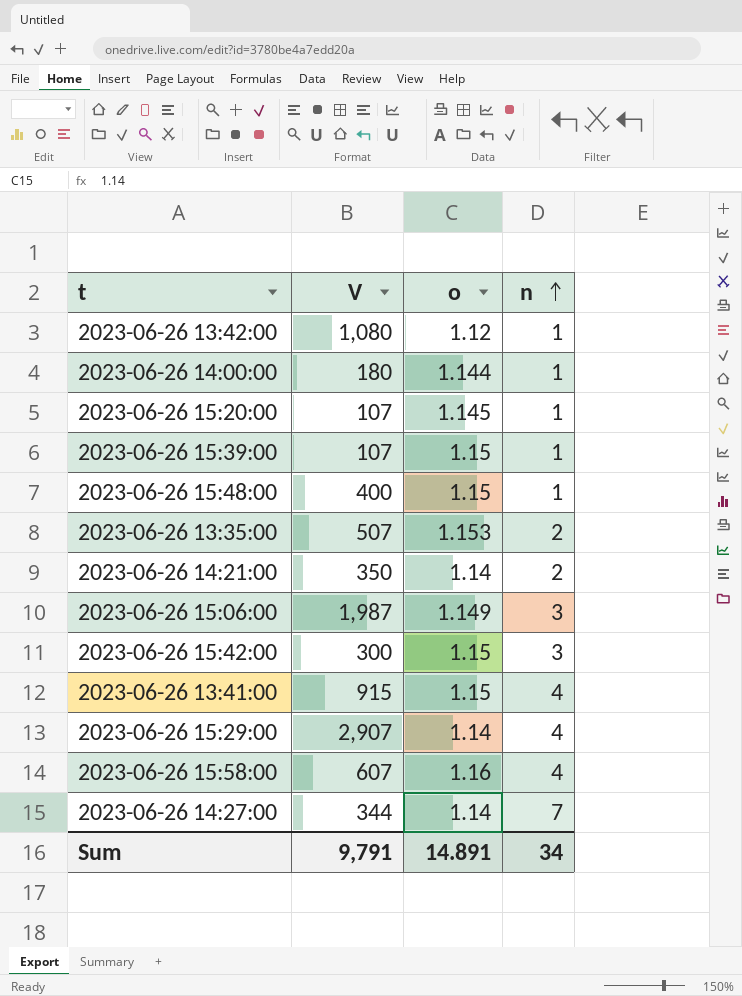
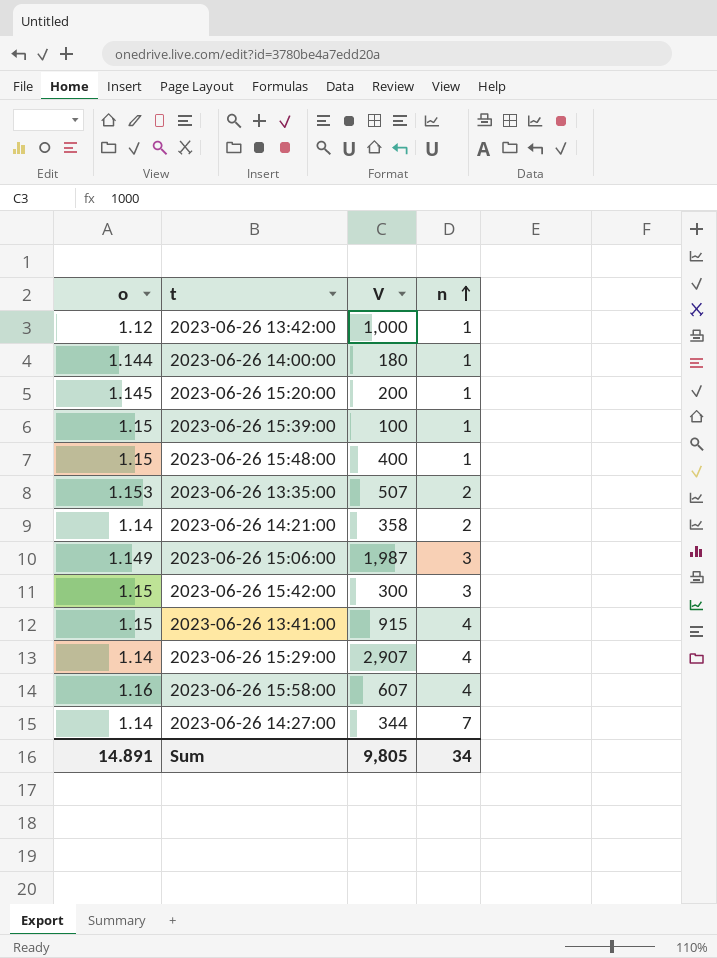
column o | position: 3 -> 1
2023-06-26 13:42:00 | V: 1,080 -> 1,000
2023-06-26 15:20:00 | V: 107 -> 200
2023-06-26 15:39:00 | V: 107 -> 100
2023-06-26 14:21:00 | V: 350 -> 358
Sum | V: 9,791 -> 9,805

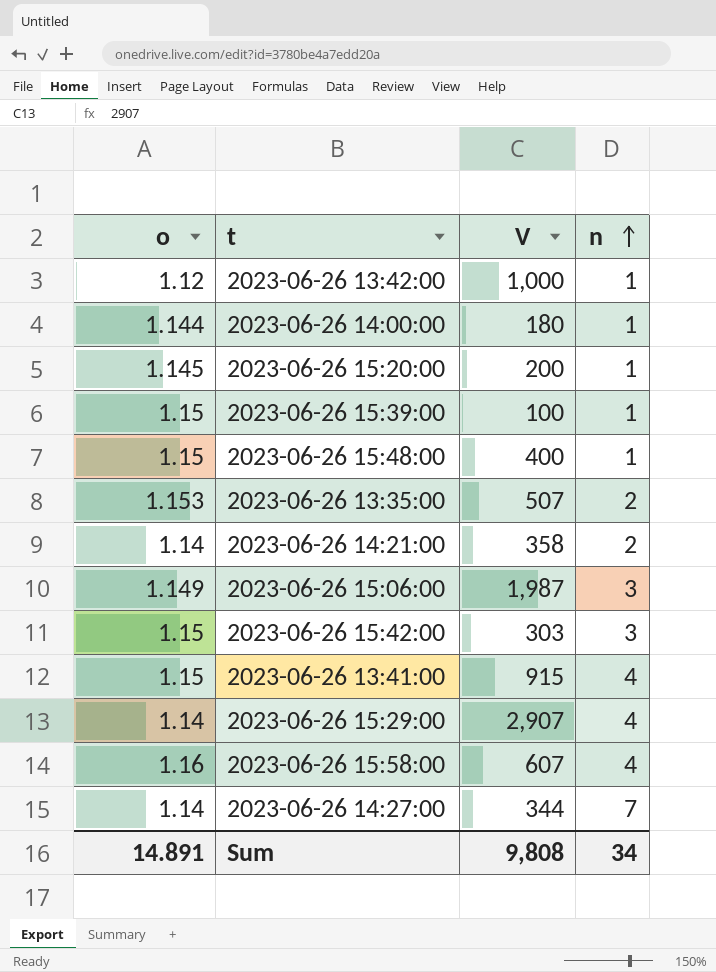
2023-06-26 15:42:00 | V: 300 -> 303
Sum | V: 9,805 -> 9,808

